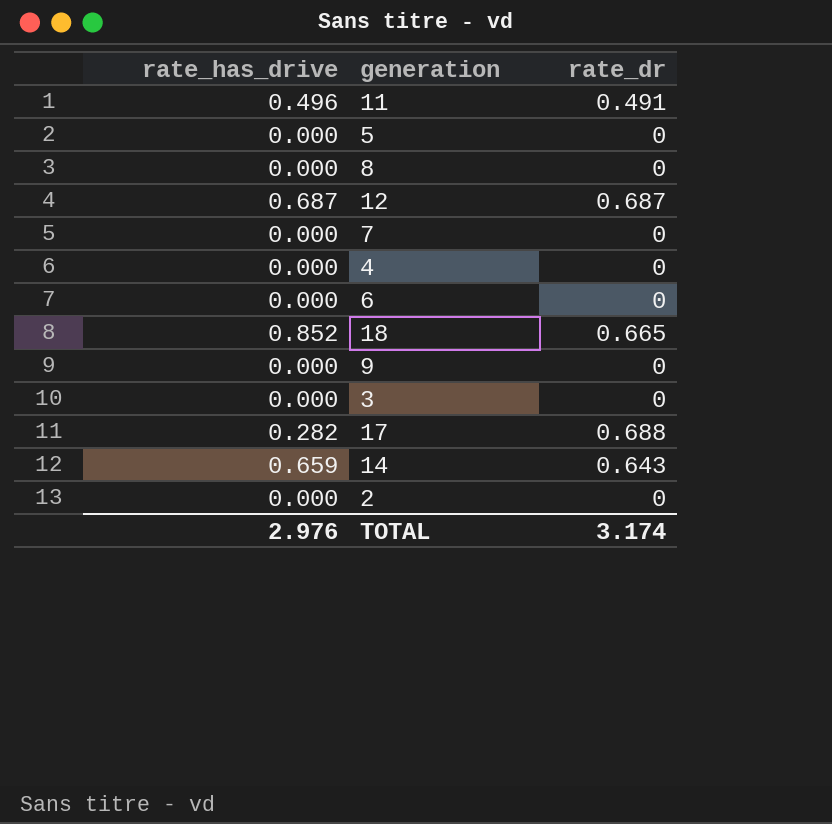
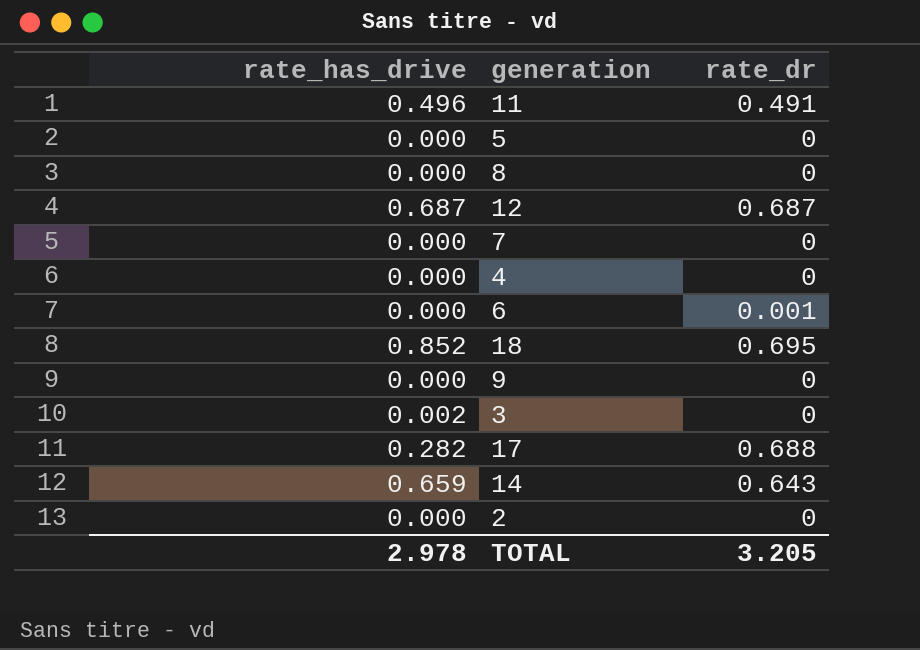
6 | rate_dr: 0 -> 0.001
18 | rate_dr: 0.665 -> 0.695
3 | rate_has_drive: 0.000 -> 0.002
TOTAL | rate_has_drive: 2.976 -> 2.978
TOTAL | rate_dr: 3.174 -> 3.205

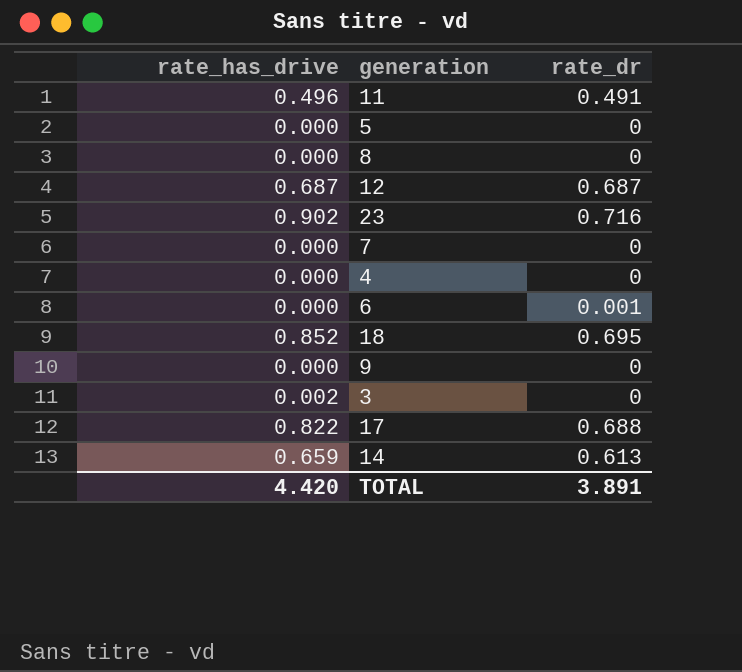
row 2: 0.000 | 0 -> none
row 23: none -> 0.902 | 0.716
17 | rate_has_drive: 0.282 -> 0.822
14 | rate_dr: 0.643 -> 0.613
TOTAL | rate_has_drive: 2.978 -> 4.420
TOTAL | rate_dr: 3.205 -> 3.891

